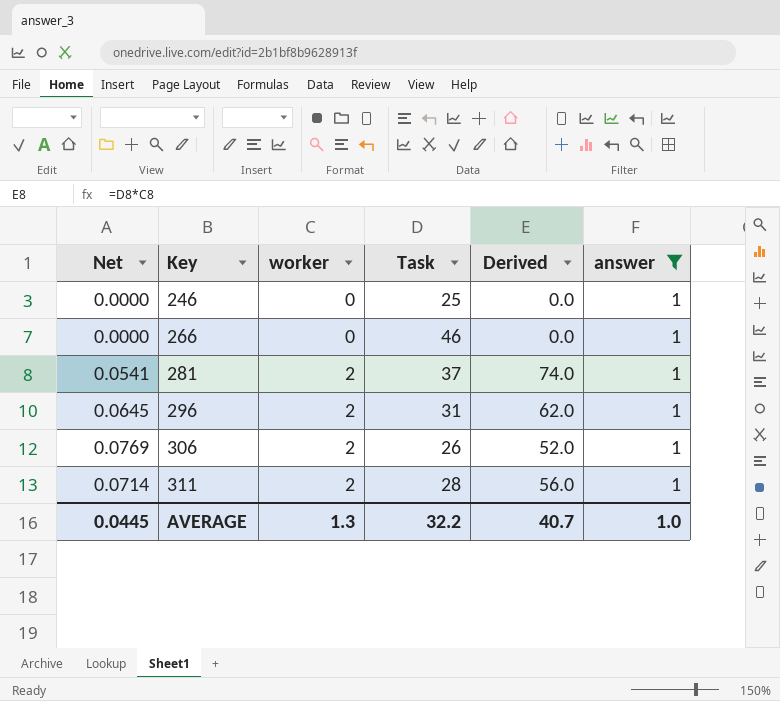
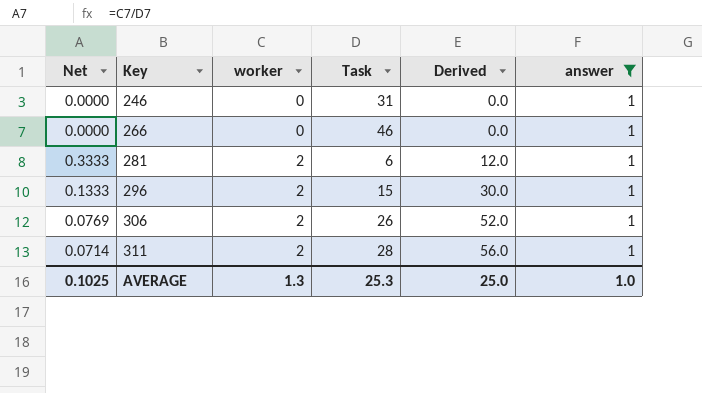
246 | Task: 25 -> 31
281 | Net: 0.0541 -> 0.3333
281 | Task: 37 -> 6
281 | Derived: 74.0 -> 12.0
296 | Net: 0.0645 -> 0.1333
296 | Task: 31 -> 15
296 | Derived: 62.0 -> 30.0
AVERAGE | Net: 0.0445 -> 0.1025
AVERAGE | Task: 32.2 -> 25.3
AVERAGE | Derived: 40.7 -> 25.0

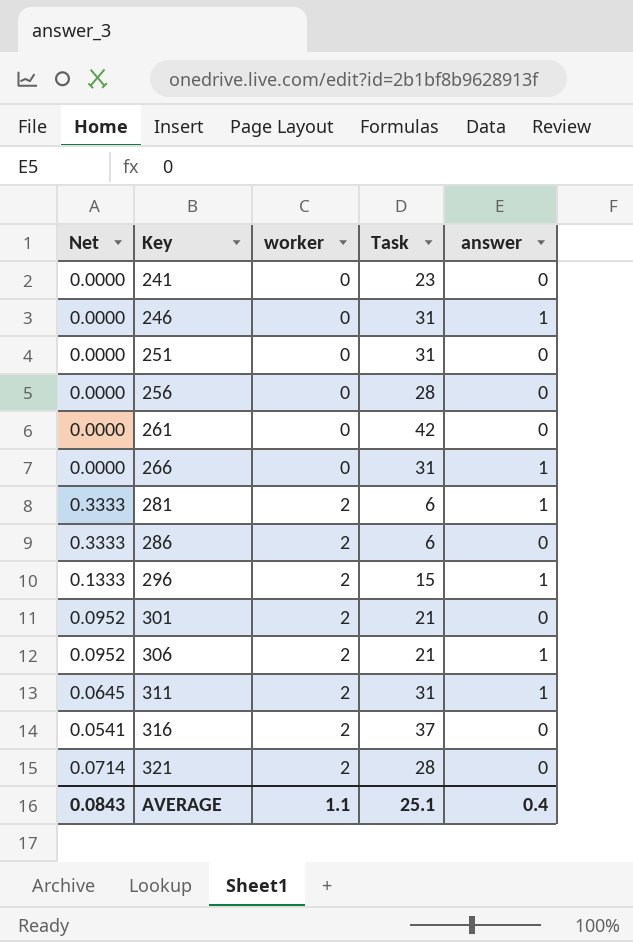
filter: answer = 1 -> none
column Derived | formula: [worker] * [Task] -> none
266 | Task: 46 -> 31
306 | Net: 0.0769 -> 0.0952
306 | Task: 26 -> 21
311 | Net: 0.0714 -> 0.0645
311 | Task: 28 -> 31
AVERAGE | Net: 0.1025 -> 0.0843
AVERAGE | worker: 1.3 -> 1.1
AVERAGE | Task: 25.3 -> 25.1
AVERAGE | answer: 1.0 -> 0.4

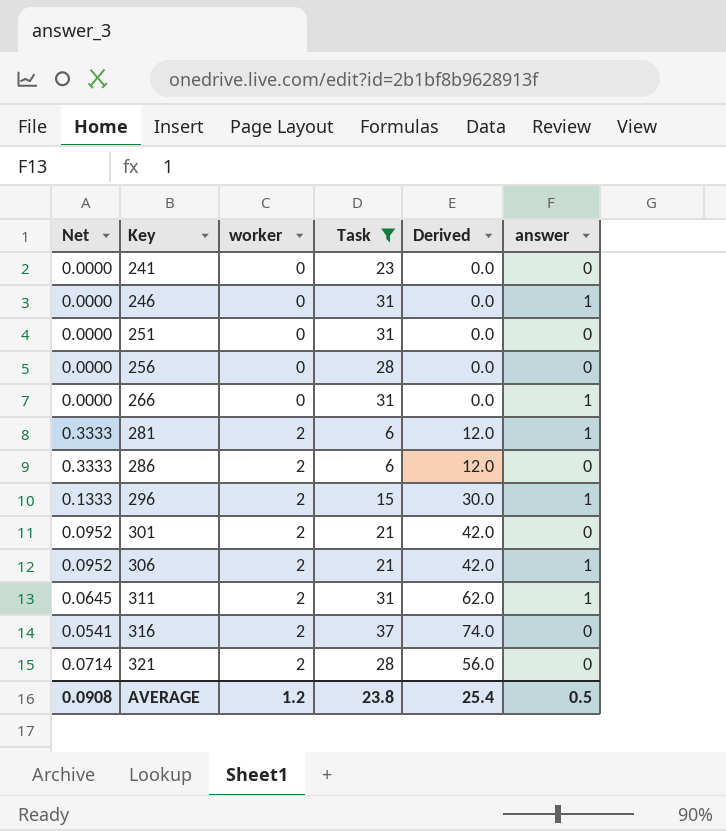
filter: none -> Task != 42
column Derived | formula: none -> [worker] * [Task]
AVERAGE | Net: 0.0843 -> 0.0908
AVERAGE | worker: 1.1 -> 1.2
AVERAGE | Task: 25.1 -> 23.8
AVERAGE | answer: 0.4 -> 0.5

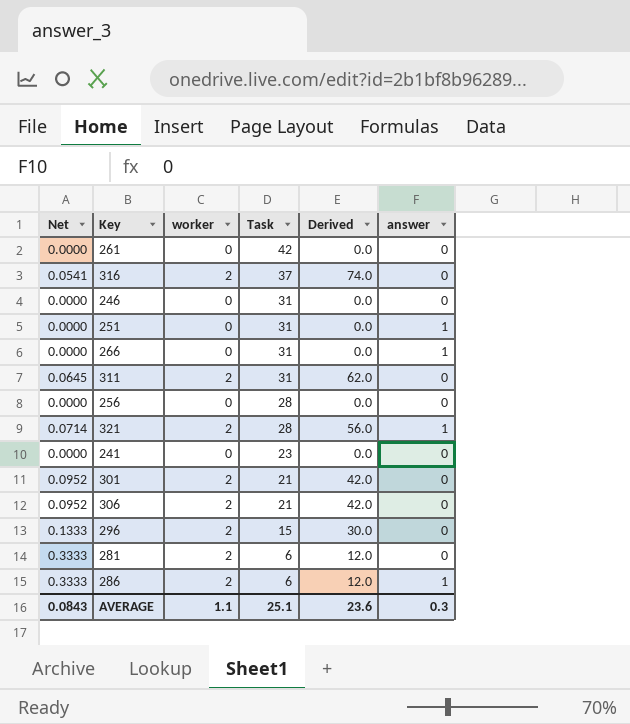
filter: Task != 42 -> none
row order: Key ascending -> Task descending
246 | answer: 1 -> 0
251 | answer: 0 -> 1
311 | answer: 1 -> 0
321 | answer: 0 -> 1
306 | answer: 1 -> 0
296 | answer: 1 -> 0
281 | answer: 1 -> 0
286 | answer: 0 -> 1
AVERAGE | Net: 0.0908 -> 0.0843
AVERAGE | worker: 1.2 -> 1.1
AVERAGE | Task: 23.8 -> 25.1
AVERAGE | Derived: 25.4 -> 23.6
AVERAGE | answer: 0.5 -> 0.3

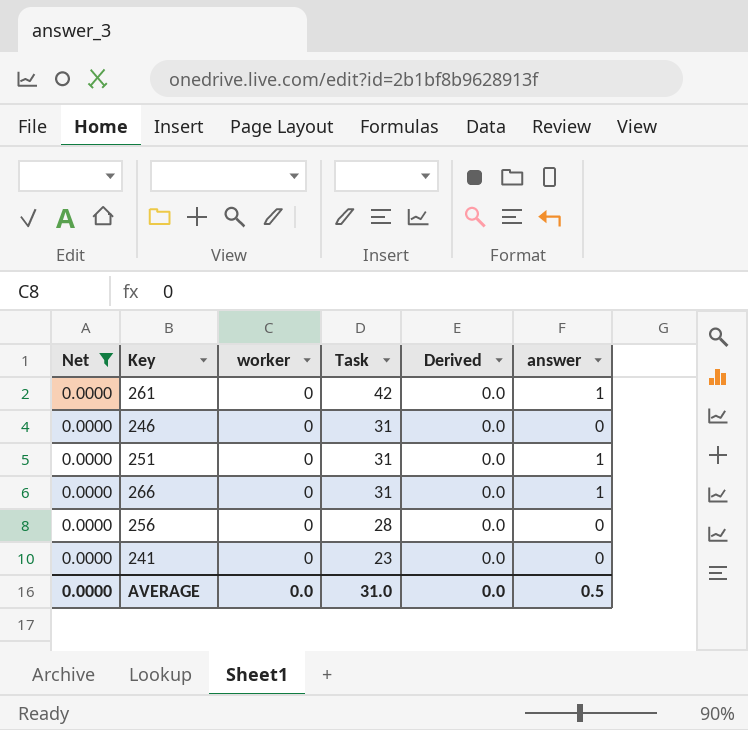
filter: none -> Net = 0.0000
261 | answer: 0 -> 1
AVERAGE | Net: 0.0843 -> 0.0000
AVERAGE | worker: 1.1 -> 0.0
AVERAGE | Task: 25.1 -> 31.0
AVERAGE | Derived: 23.6 -> 0.0
AVERAGE | answer: 0.3 -> 0.5

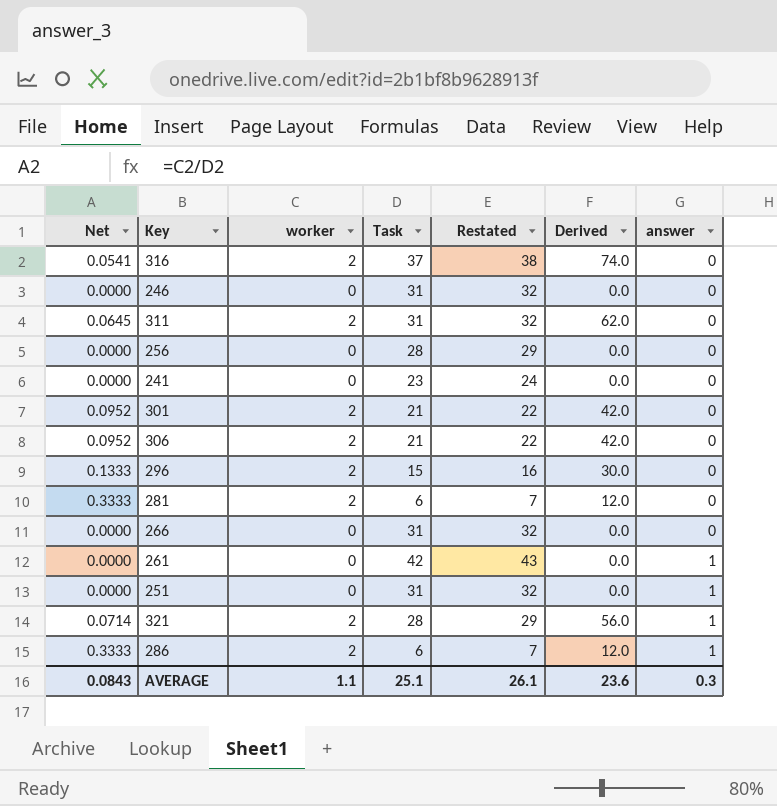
filter: Net = 0.0000 -> none
row order: Task descending -> answer ascending
column Restated | formula: none -> [Task] + 1
266 | answer: 1 -> 0
AVERAGE | Net: 0.0000 -> 0.0843
AVERAGE | worker: 0.0 -> 1.1
AVERAGE | Task: 31.0 -> 25.1
AVERAGE | Derived: 0.0 -> 23.6
AVERAGE | answer: 0.5 -> 0.3

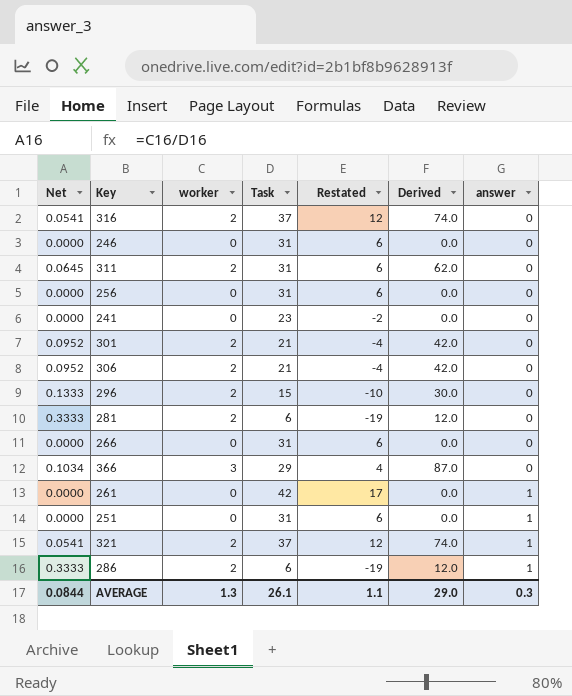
column Restated | formula: [Task] + 1 -> [Task] - 25
256 | Task: 28 -> 31
row 366: none -> 0.1034 | 3 | 29 | 4 | 87.0 | 0
321 | Net: 0.0714 -> 0.0541
321 | Task: 28 -> 37
321 | Derived: 56.0 -> 74.0
AVERAGE | Net: 0.0843 -> 0.0844
AVERAGE | worker: 1.1 -> 1.3
AVERAGE | Task: 25.1 -> 26.1
AVERAGE | Restated: 26.1 -> 1.1
AVERAGE | Derived: 23.6 -> 29.0

